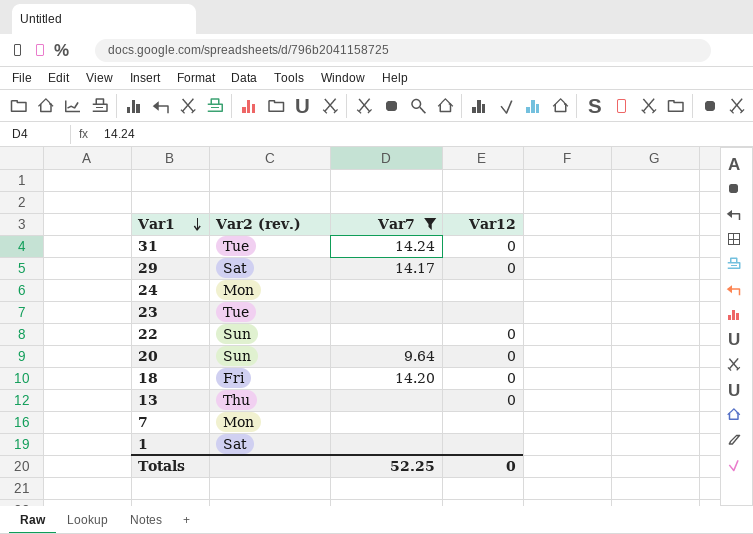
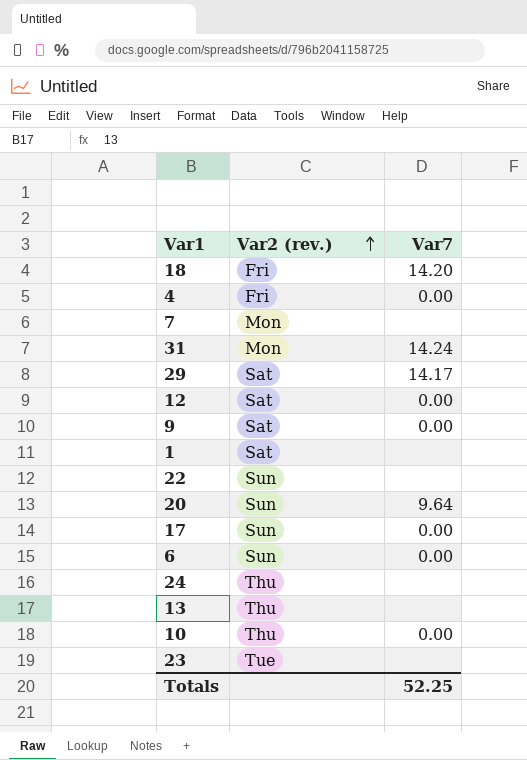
filter: Var7 != 0.00 -> none
row order: Var1 descending -> Var2 (rev.) ascending
column Var12 | position: 4 -> none
31 | Var2 (rev.): Tue -> Mon
24 | Var2 (rev.): Mon -> Thu

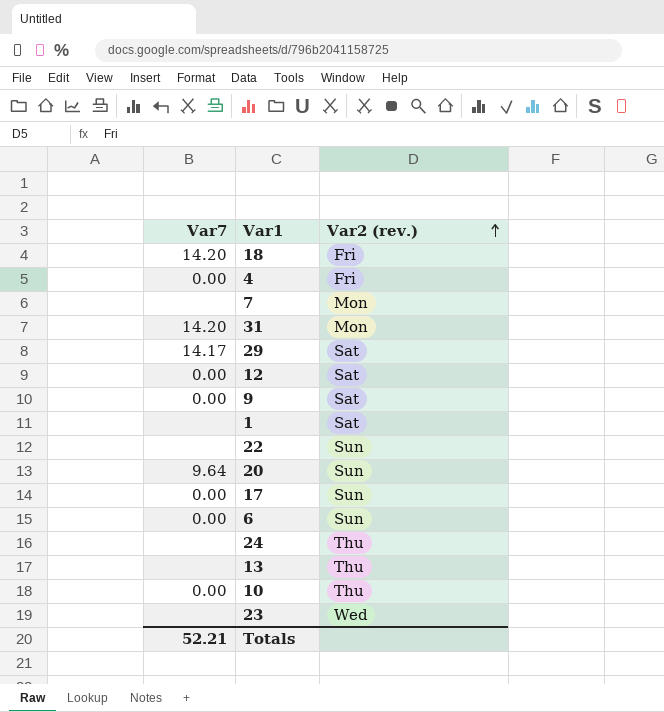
column Var7 | position: 3 -> 1
31 | Var7: 14.24 -> 14.20
23 | Var2 (rev.): Tue -> Wed
Totals | Var7: 52.25 -> 52.21

